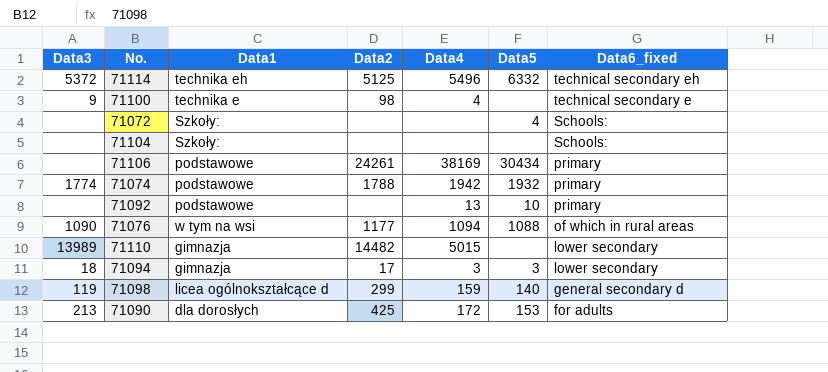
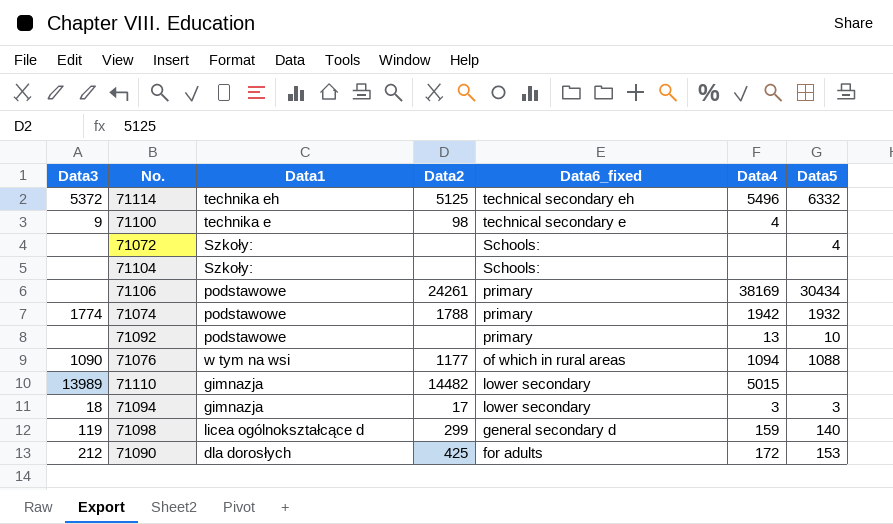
column Data6_fixed | position: 7 -> 5
71090 | Data3: 213 -> 212

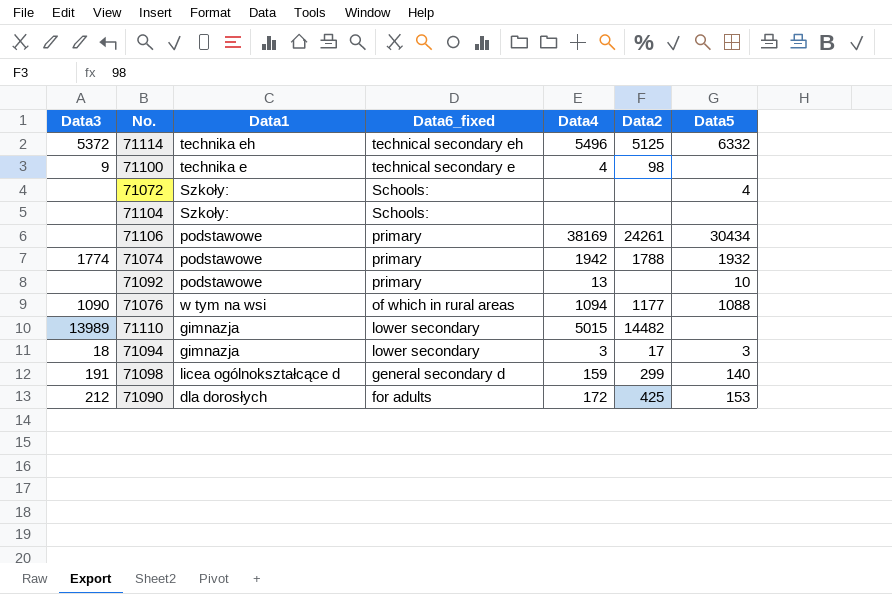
column Data2 | position: 4 -> 6
71098 | Data3: 119 -> 191

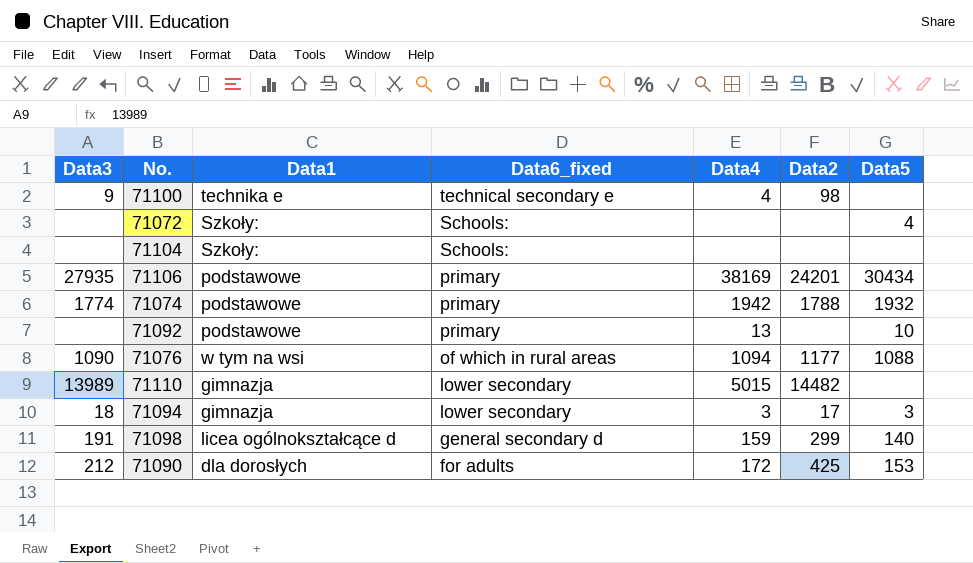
row 71114: 5372 | technika eh | technical secondary eh | 5496 | 5125 | 6332 -> none
71106 | Data3: none -> 27935
71106 | Data2: 24261 -> 24201

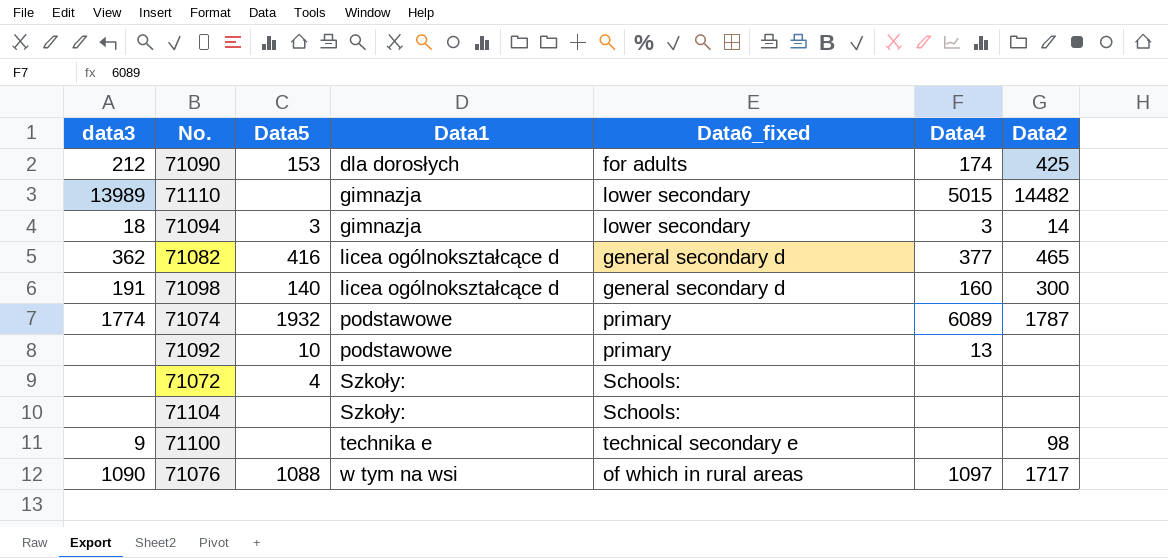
row order: Data6_fixed descending -> Data1 ascending
column name: Data3 -> data3
column Data5 | position: 7 -> 3
row 71106: 27935 | podstawowe | primary | 38169 | 24201 | 30434 -> none
71090 | Data4: 172 -> 174
71094 | Data2: 17 -> 14
row 71082: none -> 362 | 416 | licea ogólnokształcące d | general secondary d | 377 | 465
71098 | Data4: 159 -> 160
71098 | Data2: 299 -> 300
71074 | Data4: 1942 -> 6089
71074 | Data2: 1788 -> 1787
71100 | Data4: 4 -> none
71076 | Data4: 1094 -> 1097
71076 | Data2: 1177 -> 1717

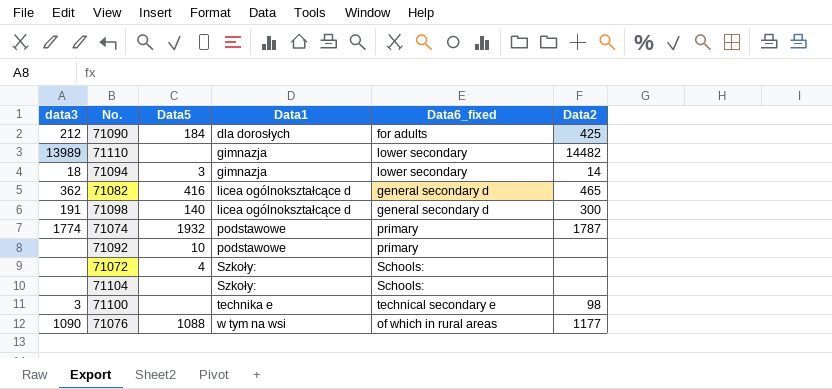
column Data4 | position: 6 -> none
71090 | Data5: 153 -> 184
71100 | data3: 9 -> 3
71076 | Data2: 1717 -> 1177

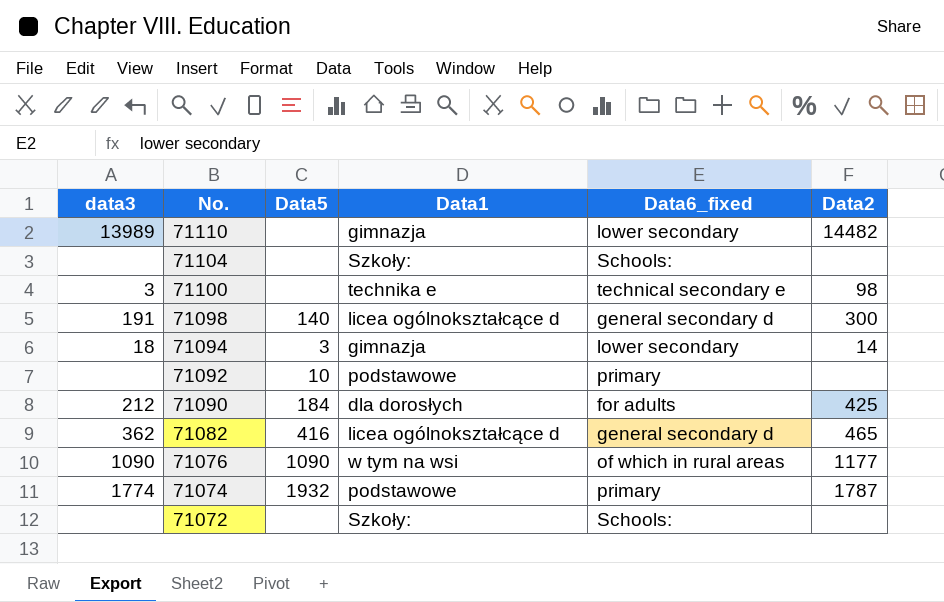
row order: Data1 ascending -> No. descending
71076 | Data5: 1088 -> 1090
71072 | Data5: 4 -> none

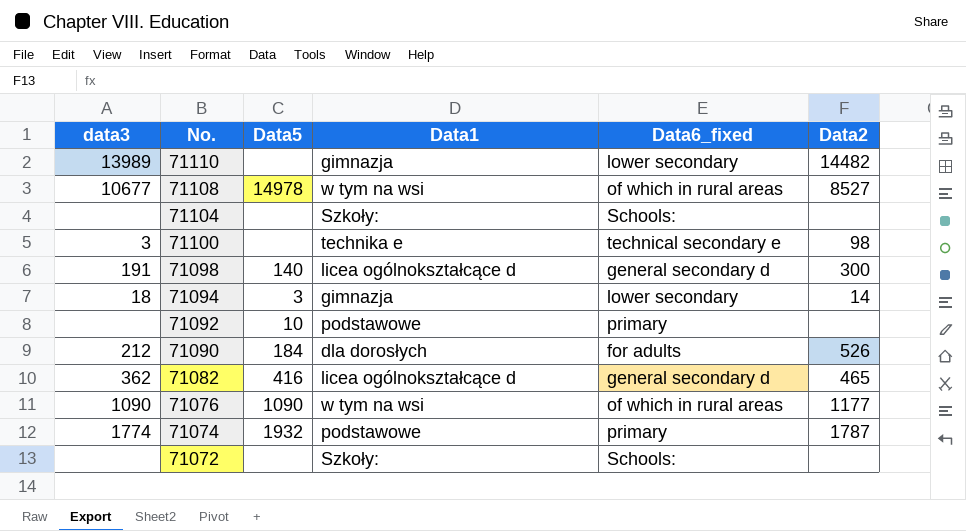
row 71108: none -> 10677 | 14978 | w tym na wsi | of which in rural areas | 8527
71090 | Data2: 425 -> 526

